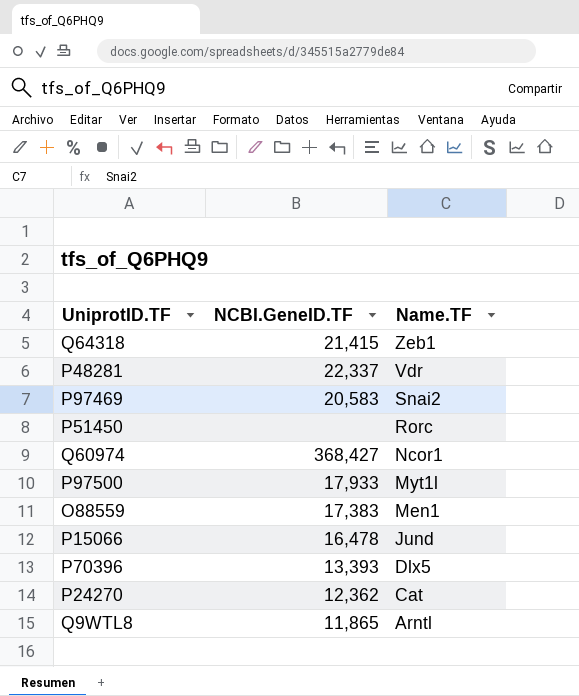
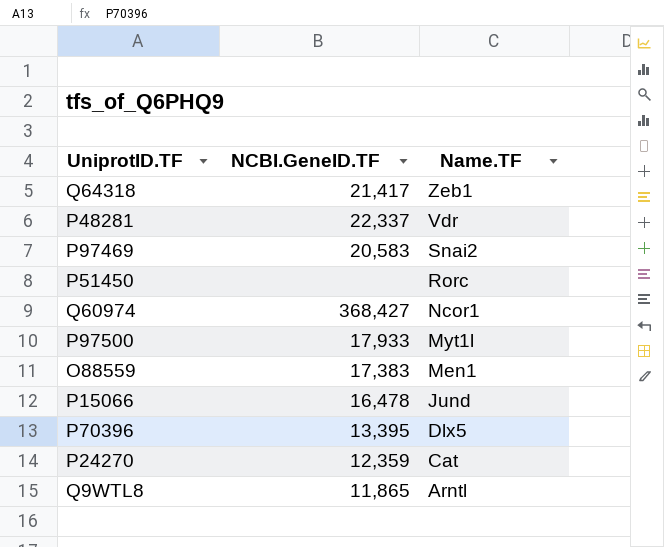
Q64318 | NCBI.GeneID.TF: 21,415 -> 21,417
P70396 | NCBI.GeneID.TF: 13,393 -> 13,395
P24270 | NCBI.GeneID.TF: 12,362 -> 12,359

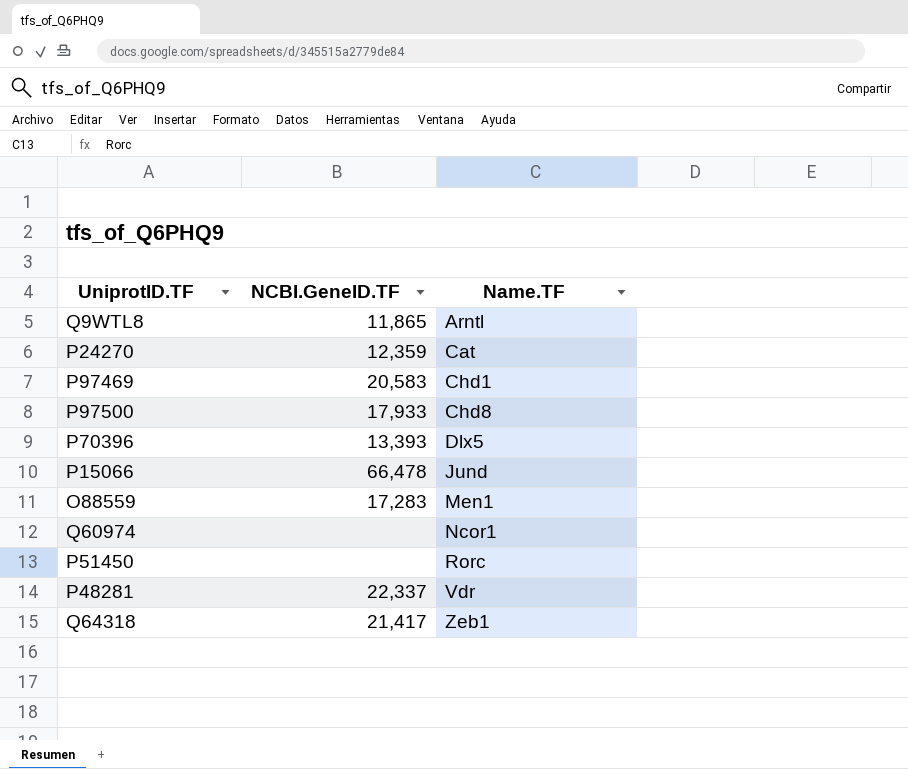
row order: Name.TF descending -> Name.TF ascending
P97469 | Name.TF: Snai2 -> Chd1
P97500 | Name.TF: Myt1l -> Chd8
P70396 | NCBI.GeneID.TF: 13,395 -> 13,393
P15066 | NCBI.GeneID.TF: 16,478 -> 66,478
O88559 | NCBI.GeneID.TF: 17,383 -> 17,283
Q60974 | NCBI.GeneID.TF: 368,427 -> none

